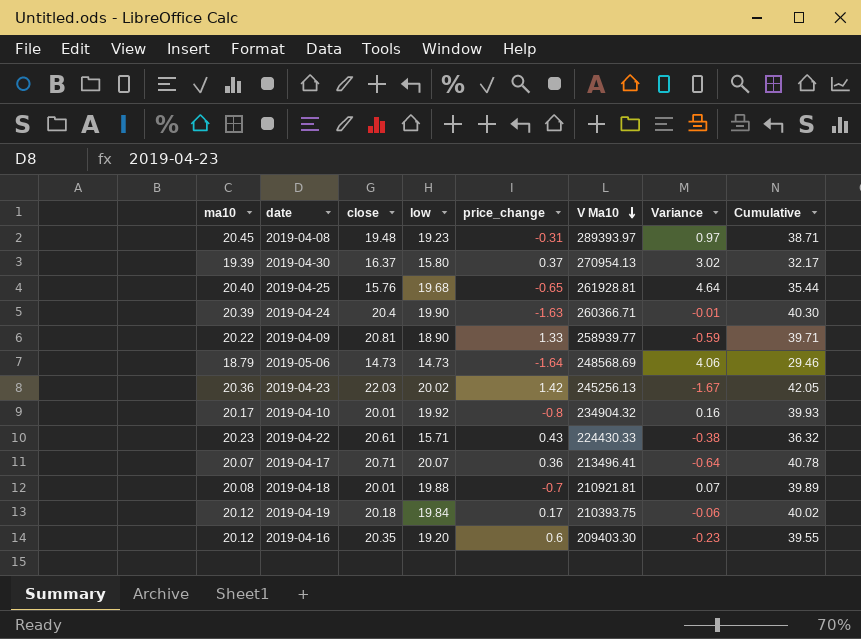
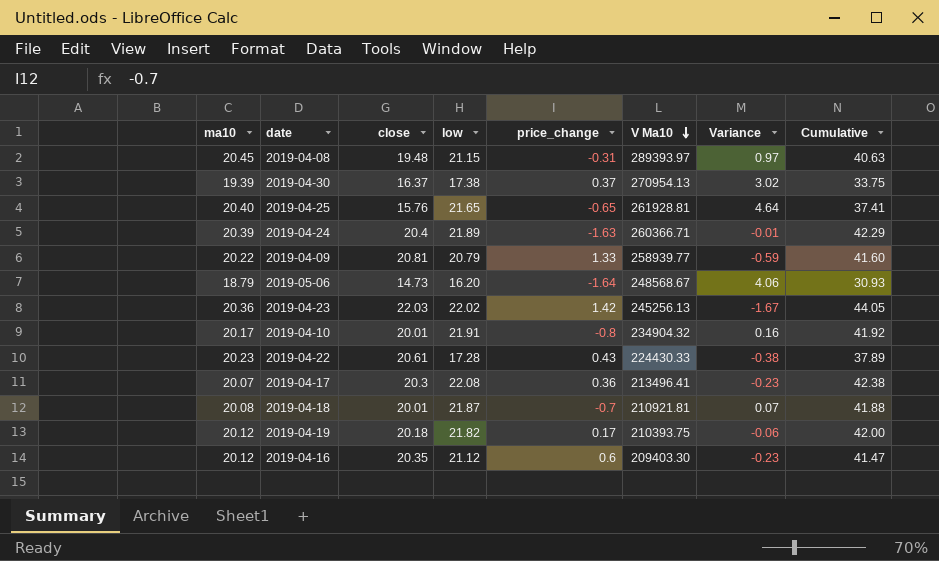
2019-04-08 | low: 19.23 -> 21.15
2019-04-08 | Cumulative: 38.71 -> 40.63
2019-04-30 | low: 15.80 -> 17.38
2019-04-30 | Cumulative: 32.17 -> 33.75
2019-04-25 | low: 19.68 -> 21.65
2019-04-25 | Cumulative: 35.44 -> 37.41
2019-04-24 | low: 19.90 -> 21.89
2019-04-24 | Cumulative: 40.30 -> 42.29
2019-04-09 | low: 18.90 -> 20.79
2019-04-09 | Cumulative: 39.71 -> 41.60
2019-05-06 | low: 14.73 -> 16.20
2019-05-06 | V Ma10: 248568.69 -> 248568.67
2019-05-06 | Cumulative: 29.46 -> 30.93
2019-04-23 | low: 20.02 -> 22.02
2019-04-23 | Cumulative: 42.05 -> 44.05
2019-04-10 | low: 19.92 -> 21.91
2019-04-10 | Cumulative: 39.93 -> 41.92
2019-04-22 | low: 15.71 -> 17.28
2019-04-22 | Cumulative: 36.32 -> 37.89
2019-04-17 | close: 20.71 -> 20.3
2019-04-17 | low: 20.07 -> 22.08
2019-04-17 | Variance: -0.64 -> -0.23
2019-04-17 | Cumulative: 40.78 -> 42.38
2019-04-18 | low: 19.88 -> 21.87
2019-04-18 | Cumulative: 39.89 -> 41.88
2019-04-19 | low: 19.84 -> 21.82
2019-04-19 | Cumulative: 40.02 -> 42.00
2019-04-16 | low: 19.20 -> 21.12
2019-04-16 | Cumulative: 39.55 -> 41.47

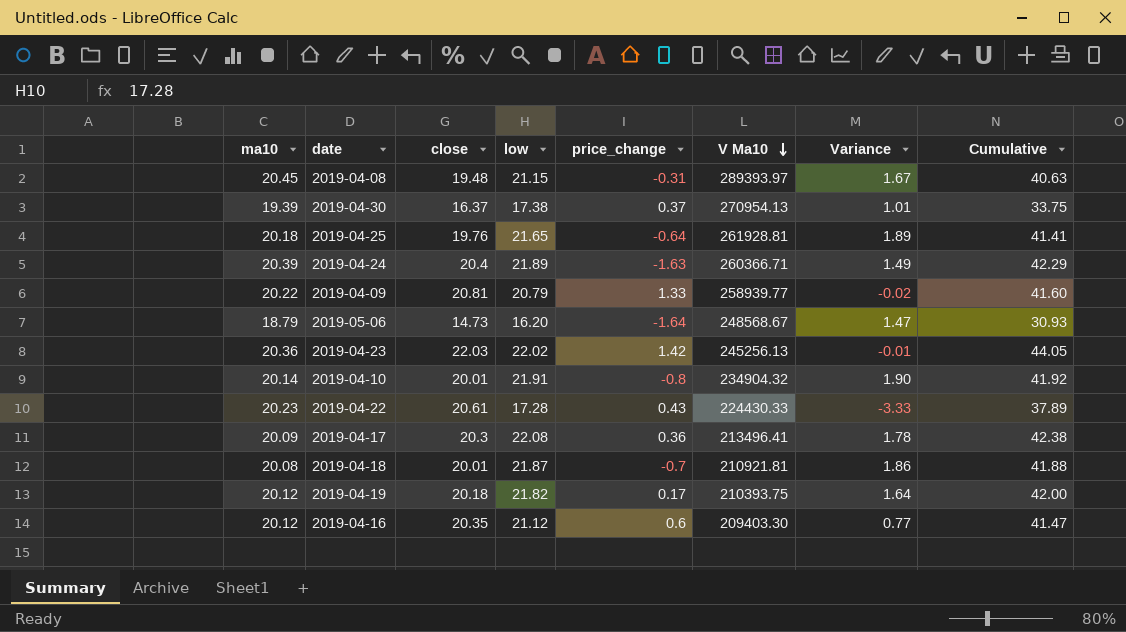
column Variance | formula: [ma10] - [close] -> [low] - [close]
2019-04-25 | ma10: 20.40 -> 20.18
2019-04-25 | close: 15.76 -> 19.76
2019-04-25 | price_change: -0.65 -> -0.64
2019-04-25 | Cumulative: 37.41 -> 41.41
2019-04-10 | ma10: 20.17 -> 20.14
2019-04-17 | ma10: 20.07 -> 20.09

